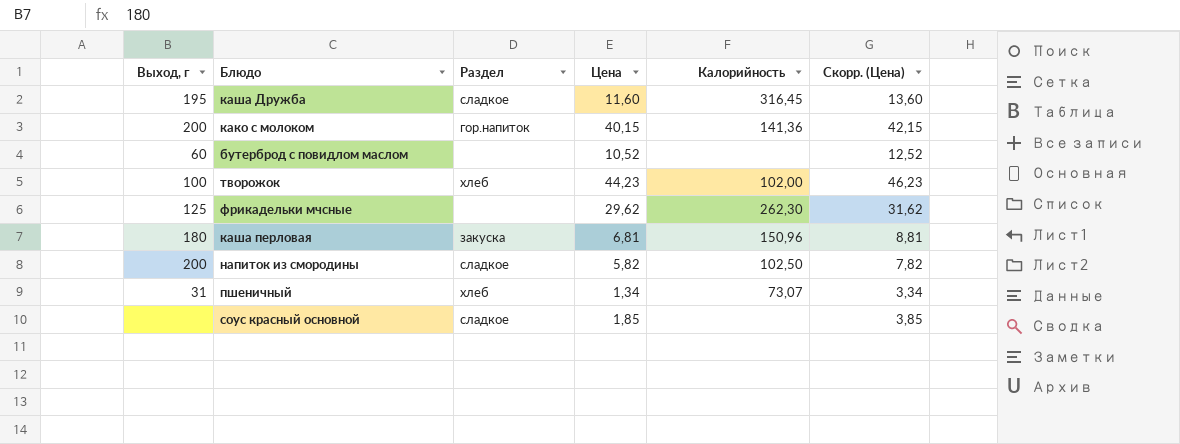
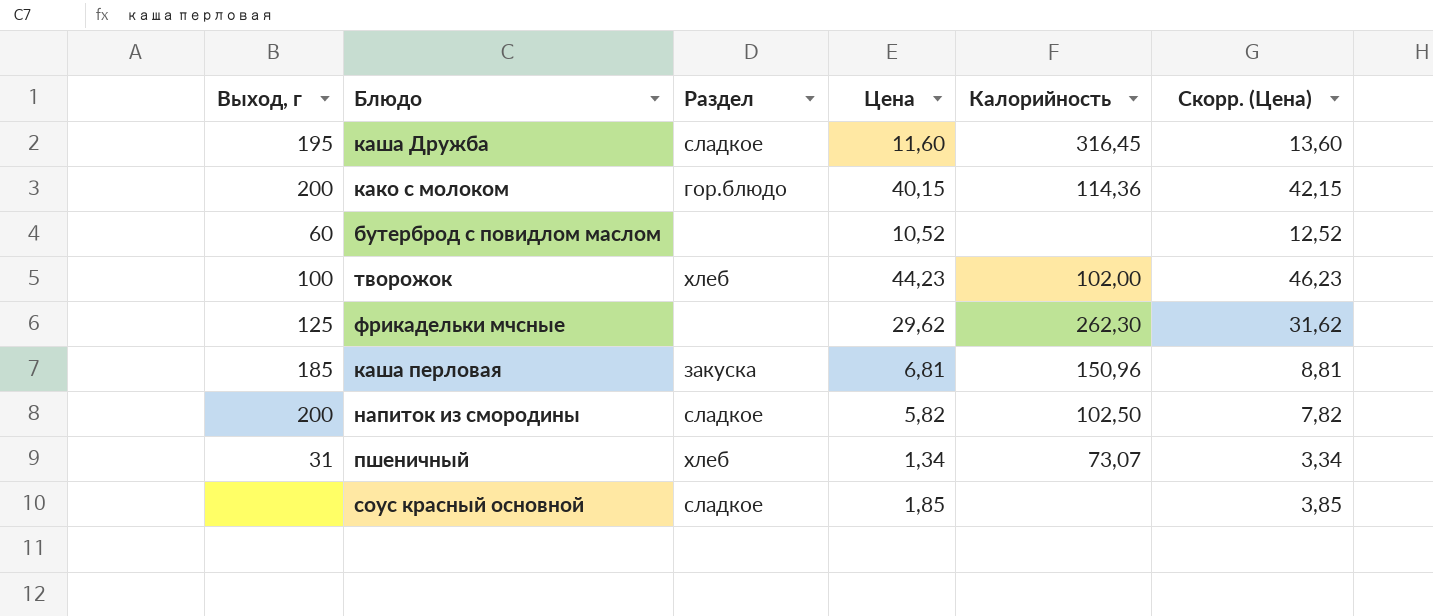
како с молоком | Раздел: гор.напиток -> гор.блюдо
како с молоком | Калорийность: 141,36 -> 114,36
каша перловая | Выход, г: 180 -> 185

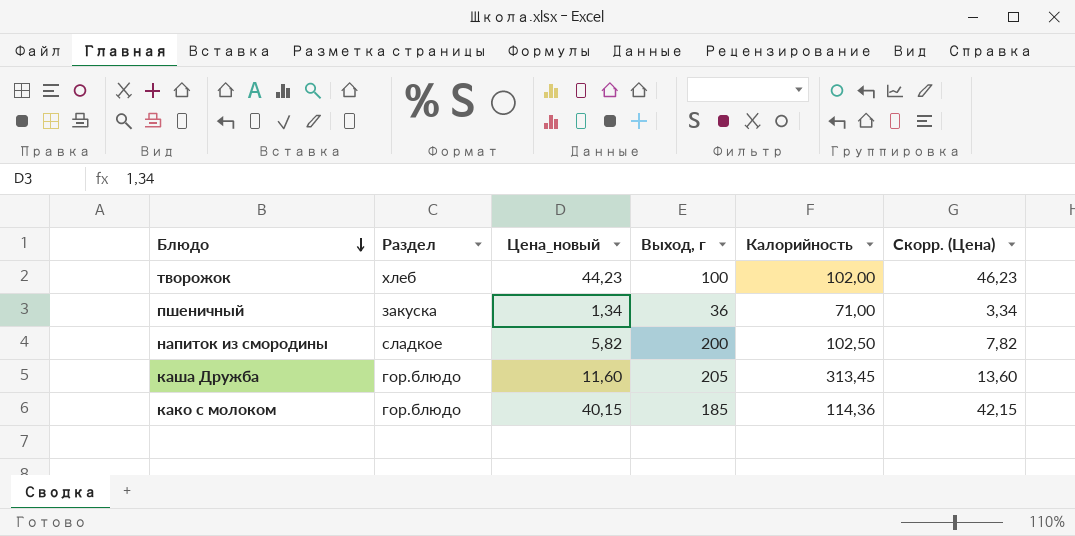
row order: none -> Блюдо descending
column name: Цена -> Цена_новый
column Выход, г | position: 1 -> 4
row бутерброд с повидлом маслом: 60 | none | 10,52 | none | 12,52 -> none
row фрикадельки мчсные: 125 | none | 29,62 | 262,30 | 31,62 -> none
row каша перловая: 185 | закуска | 6,81 | 150,96 | 8,81 -> none
row соус красный основной: none | сладкое | 1,85 | none | 3,85 -> none
пшеничный | Раздел: хлеб -> закуска
пшеничный | Выход, г: 31 -> 36
пшеничный | Калорийность: 73,07 -> 71,00
каша Дружба | Раздел: сладкое -> гор.блюдо
каша Дружба | Выход, г: 195 -> 205
каша Дружба | Калорийность: 316,45 -> 313,45
како с молоком | Выход, г: 200 -> 185

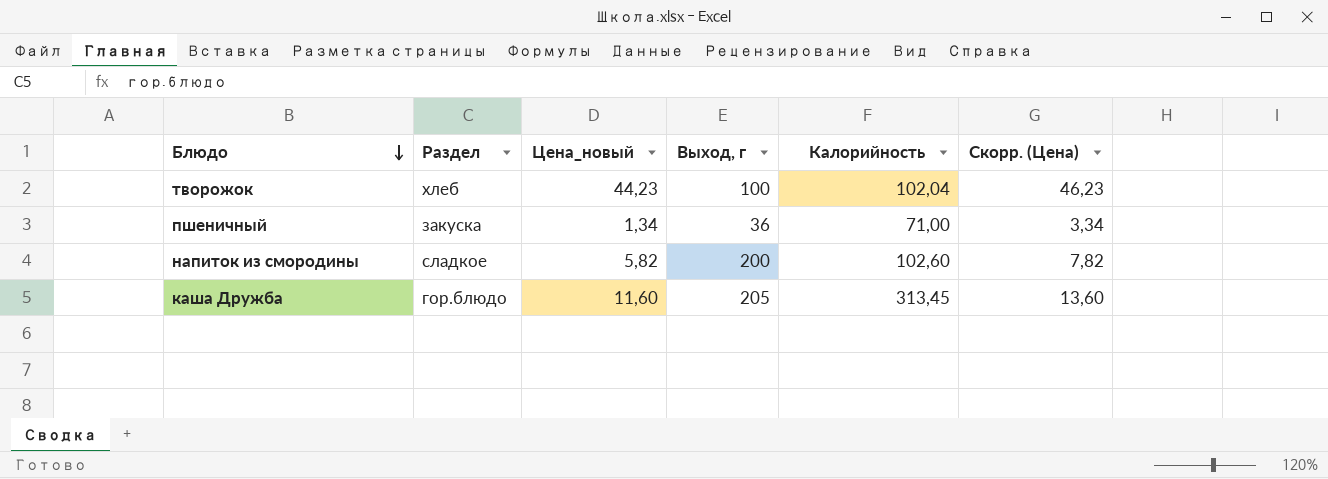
row како с молоком: гор.блюдо | 40,15 | 185 | 114,36 | 42,15 -> none
творожок | Калорийность: 102,00 -> 102,04
напиток из смородины | Калорийность: 102,50 -> 102,60

